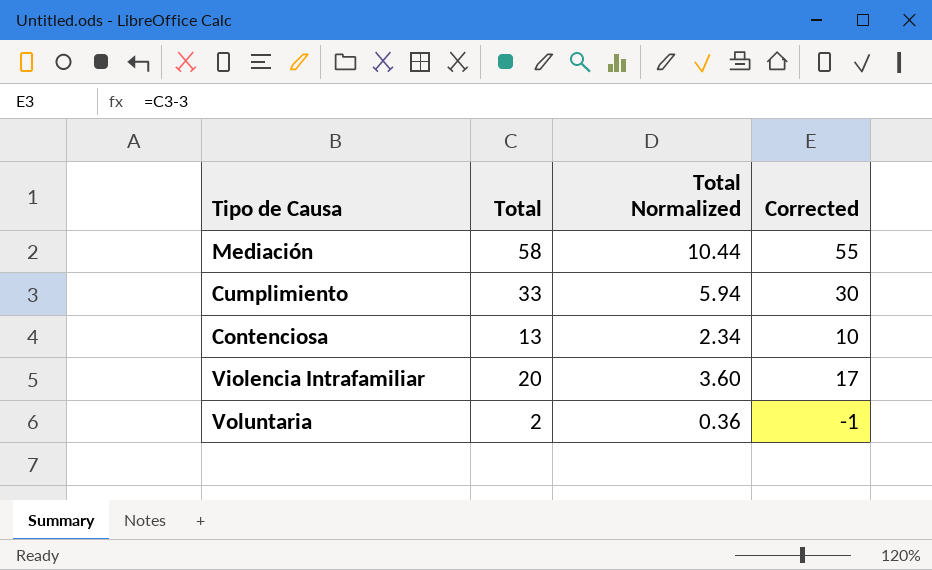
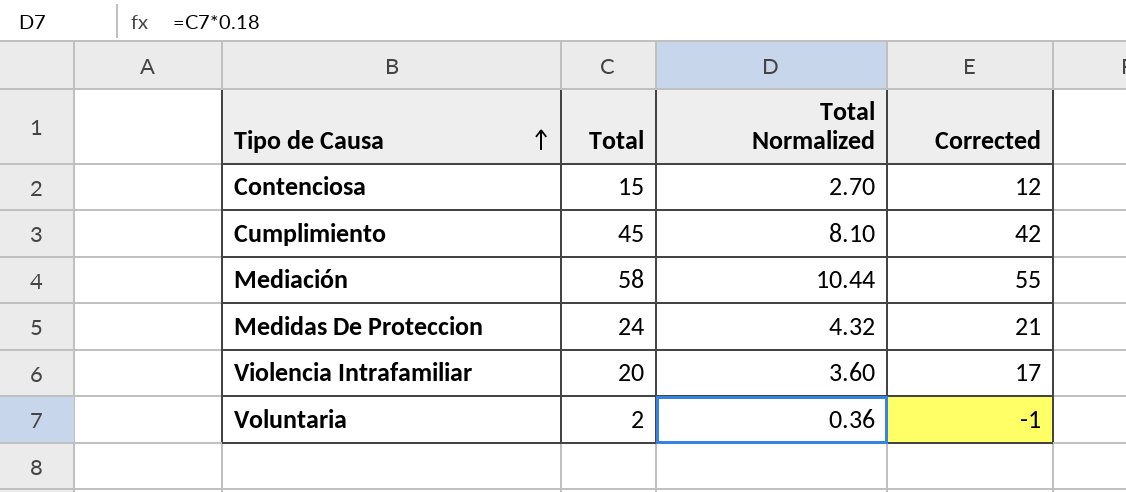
row order: none -> Tipo de Causa ascending
Contenciosa | Total: 13 -> 15
Contenciosa | Total Normalized: 2.34 -> 2.70
Contenciosa | Corrected: 10 -> 12
Cumplimiento | Total: 33 -> 45
Cumplimiento | Total Normalized: 5.94 -> 8.10
Cumplimiento | Corrected: 30 -> 42
row Medidas De Proteccion: none -> 24 | 4.32 | 21

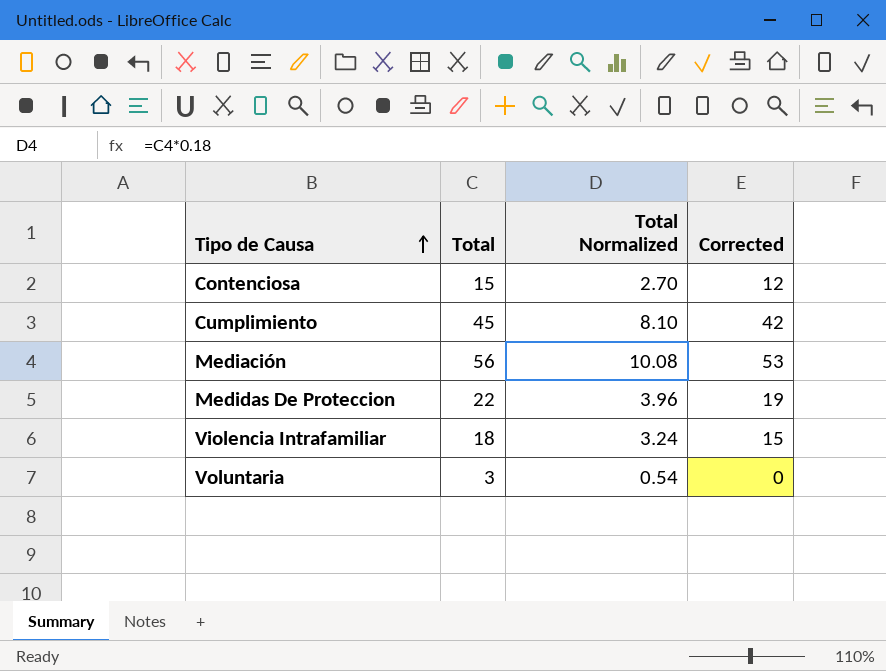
Mediación | Total: 58 -> 56
Mediación | Total Normalized: 10.44 -> 10.08
Mediación | Corrected: 55 -> 53
Medidas De Proteccion | Total: 24 -> 22
Medidas De Proteccion | Total Normalized: 4.32 -> 3.96
Medidas De Proteccion | Corrected: 21 -> 19
Violencia Intrafamiliar | Total: 20 -> 18
Violencia Intrafamiliar | Total Normalized: 3.60 -> 3.24
Violencia Intrafamiliar | Corrected: 17 -> 15
Voluntaria | Total: 2 -> 3
Voluntaria | Total Normalized: 0.36 -> 0.54
Voluntaria | Corrected: -1 -> 0

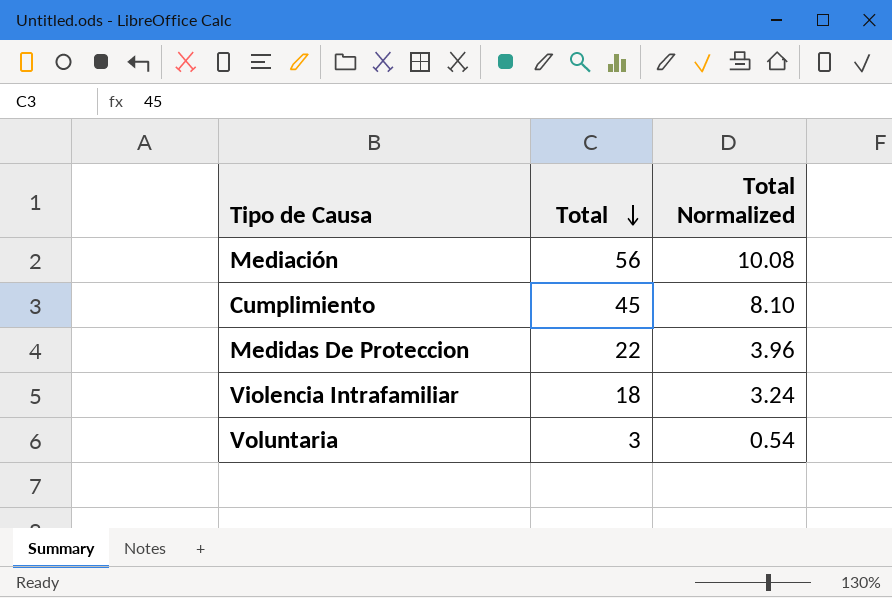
row order: Tipo de Causa ascending -> Total descending
column Corrected | formula: [Total] - 3 -> none
row Contenciosa: 15 | 2.70 | 12 -> none

